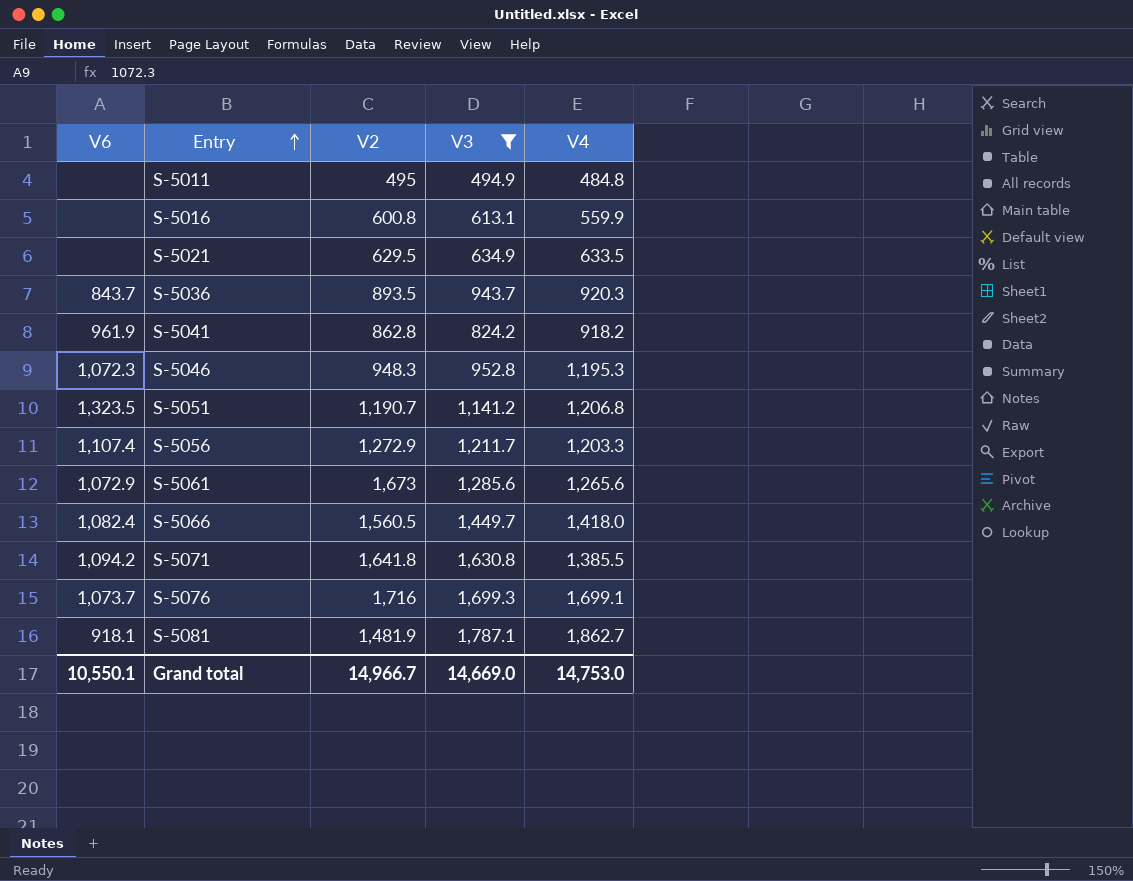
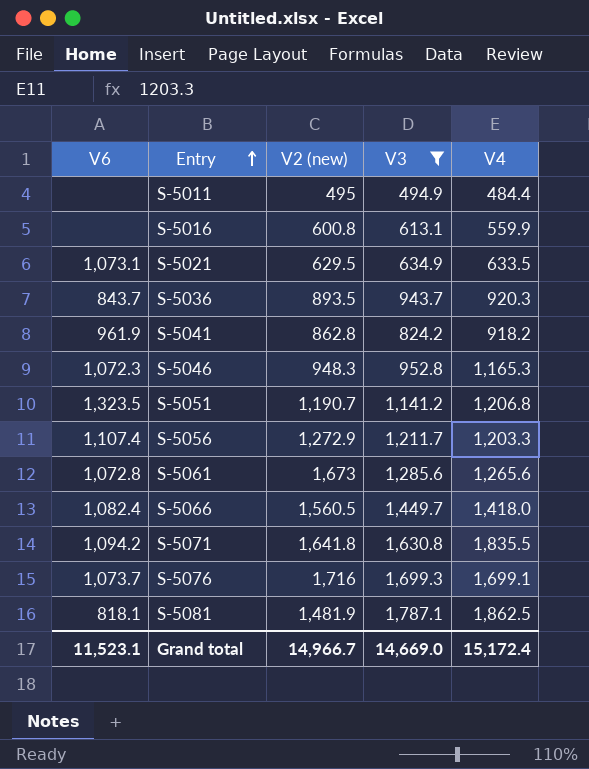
column name: V2 -> V2 (new)
S-5011 | V4: 484.8 -> 484.4
S-5021 | V6: none -> 1,073.1
S-5046 | V4: 1,195.3 -> 1,165.3
S-5061 | V6: 1,072.9 -> 1,072.8
S-5071 | V4: 1,385.5 -> 1,835.5
S-5081 | V6: 918.1 -> 818.1
S-5081 | V4: 1,862.7 -> 1,862.5
Grand total | V6: 10,550.1 -> 11,523.1
Grand total | V4: 14,753.0 -> 15,172.4

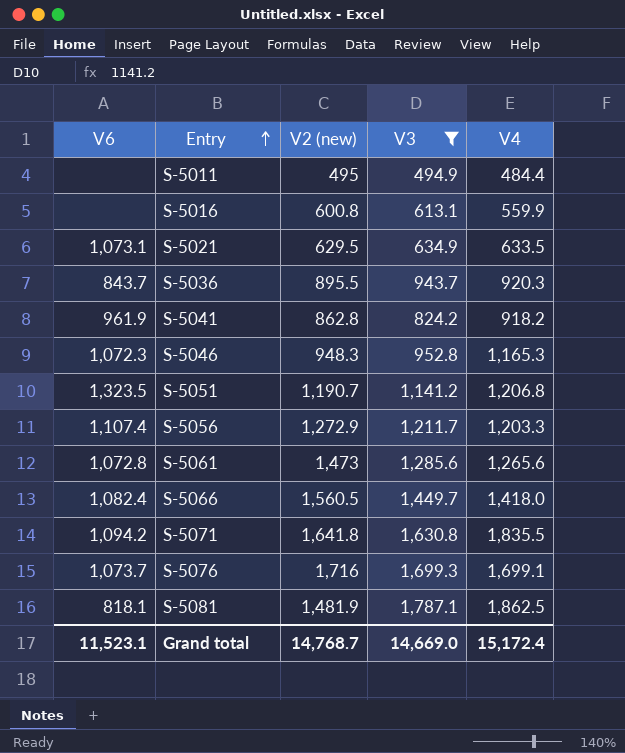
S-5036 | V2 (new): 893.5 -> 895.5
S-5061 | V2 (new): 1,673 -> 1,473
Grand total | V2 (new): 14,966.7 -> 14,768.7

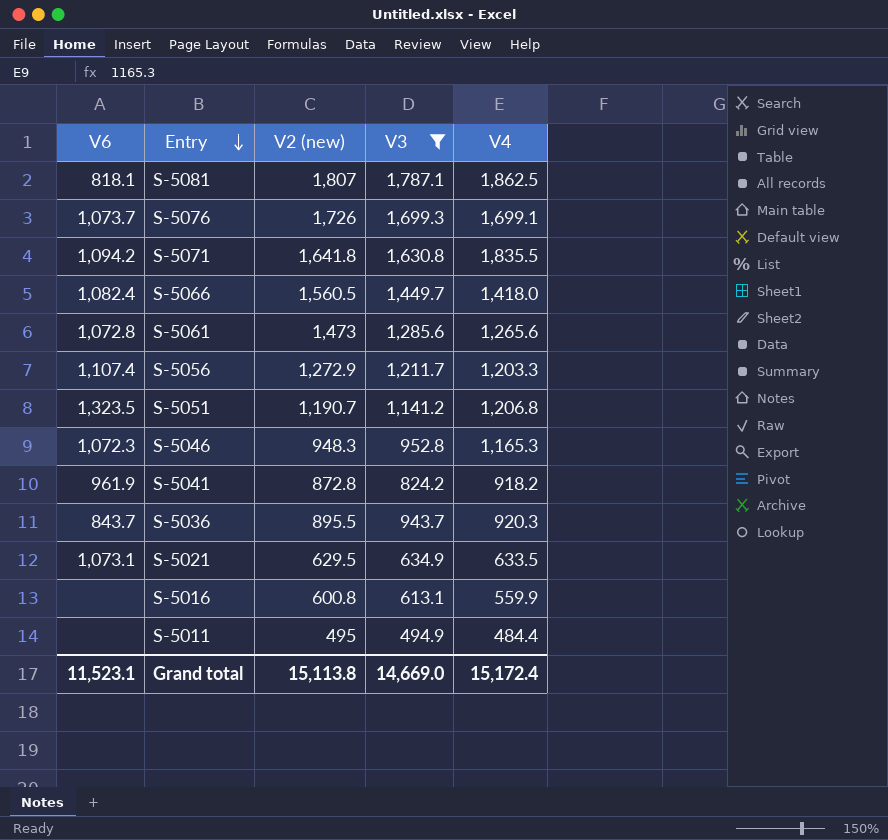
row order: Entry ascending -> Entry descending
S-5081 | V2 (new): 1,481.9 -> 1,807
S-5076 | V2 (new): 1,716 -> 1,726
S-5041 | V2 (new): 862.8 -> 872.8
Grand total | V2 (new): 14,768.7 -> 15,113.8

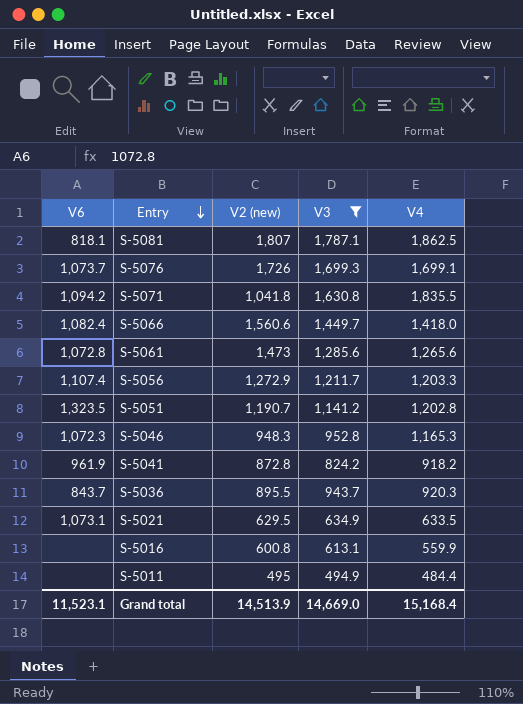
S-5071 | V2 (new): 1,641.8 -> 1,041.8
S-5066 | V2 (new): 1,560.5 -> 1,560.6
S-5051 | V4: 1,206.8 -> 1,202.8
Grand total | V2 (new): 15,113.8 -> 14,513.9
Grand total | V4: 15,172.4 -> 15,168.4

